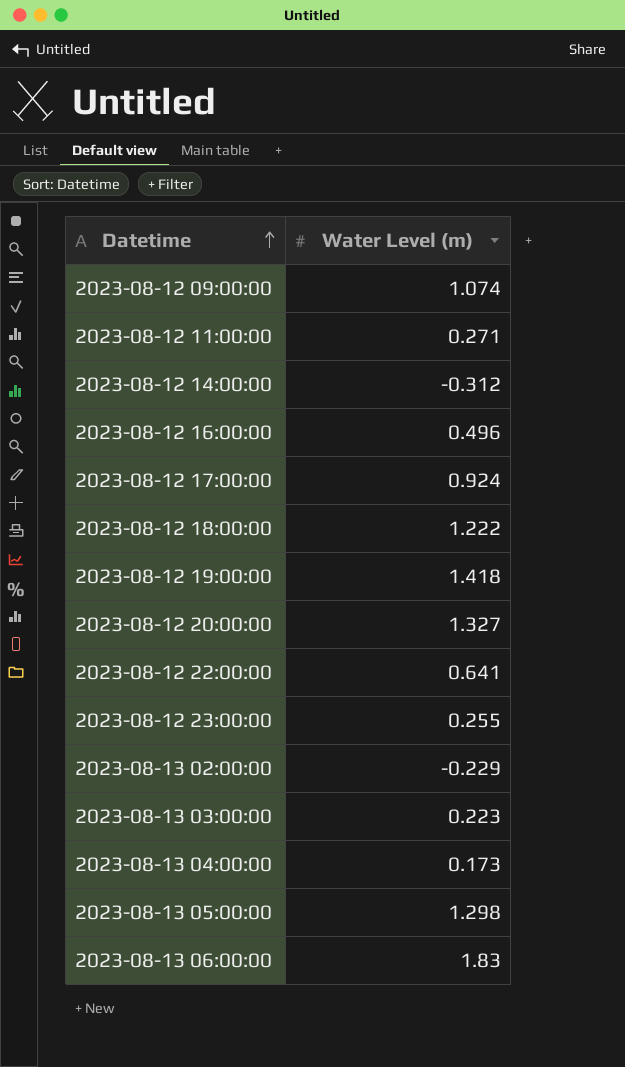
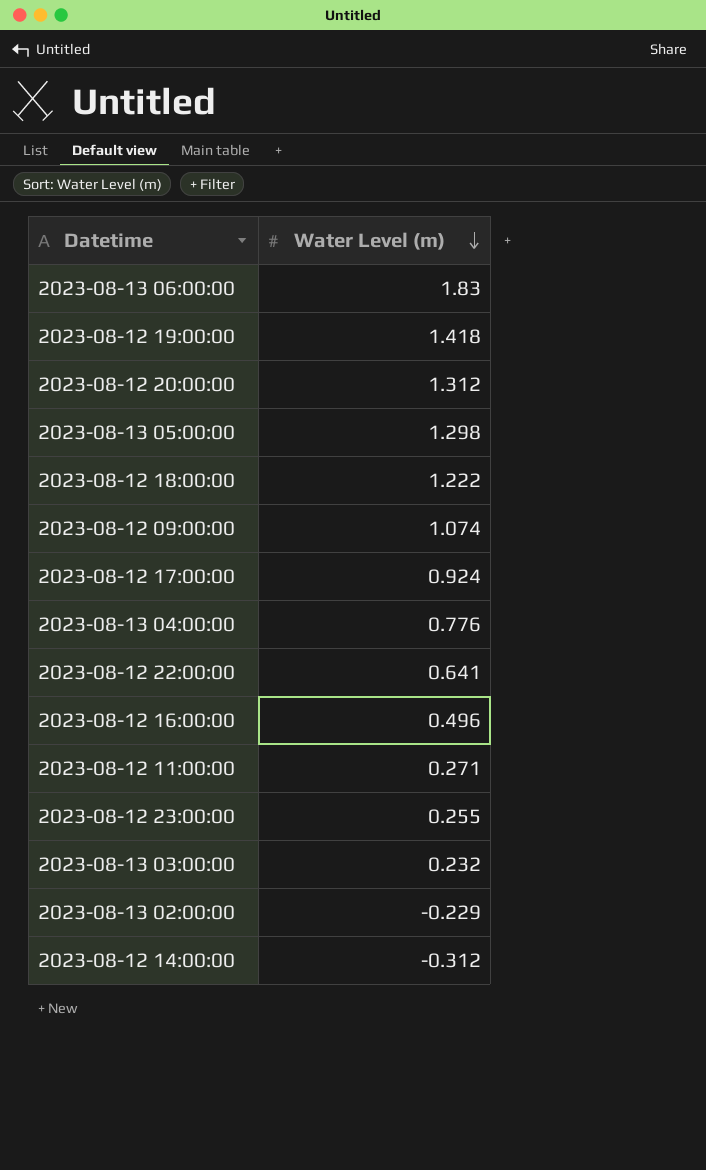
row order: Datetime ascending -> Water Level (m) descending
2023-08-12 20:00:00 | Water Level (m): 1.327 -> 1.312
2023-08-13 04:00:00 | Water Level (m): 0.173 -> 0.776
2023-08-13 03:00:00 | Water Level (m): 0.223 -> 0.232

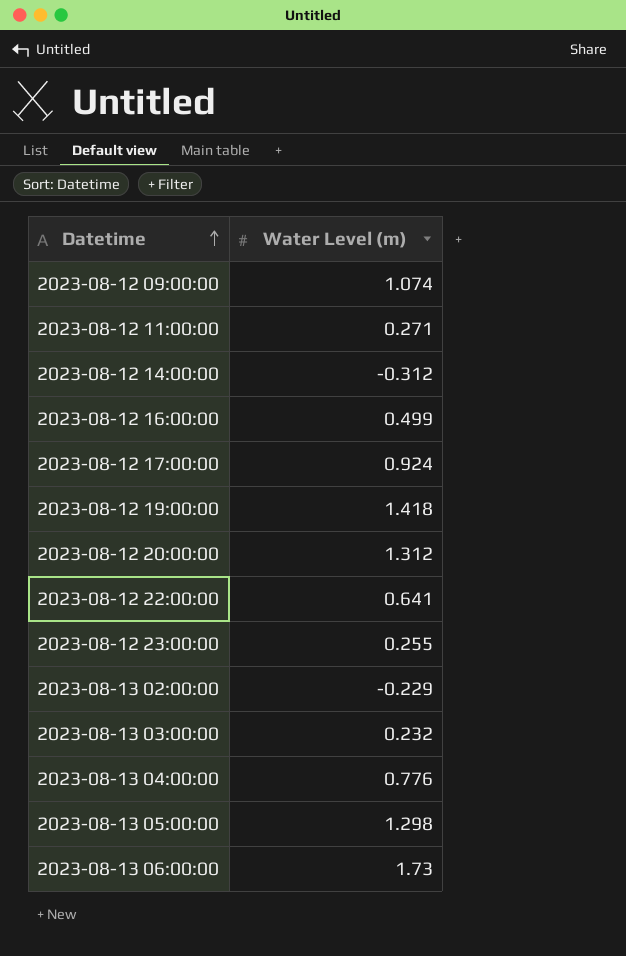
row order: Water Level (m) descending -> Datetime ascending
row 2023-08-12 18:00:00: 1.222 -> none
2023-08-12 16:00:00 | Water Level (m): 0.496 -> 0.499
2023-08-13 06:00:00 | Water Level (m): 1.83 -> 1.73

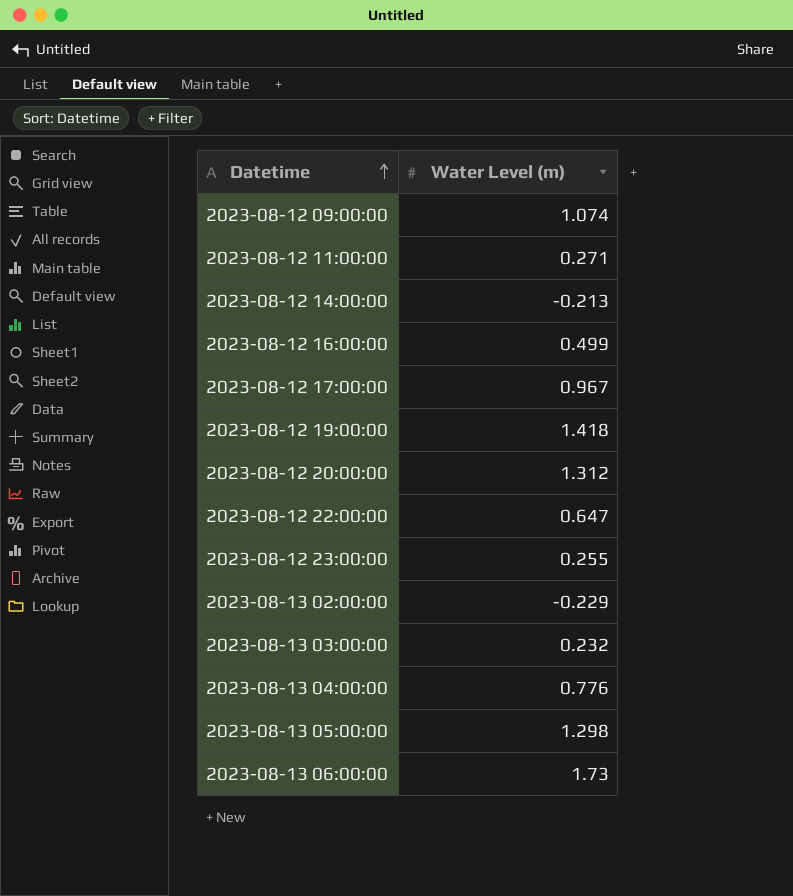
2023-08-12 14:00:00 | Water Level (m): -0.312 -> -0.213
2023-08-12 17:00:00 | Water Level (m): 0.924 -> 0.967
2023-08-12 22:00:00 | Water Level (m): 0.641 -> 0.647

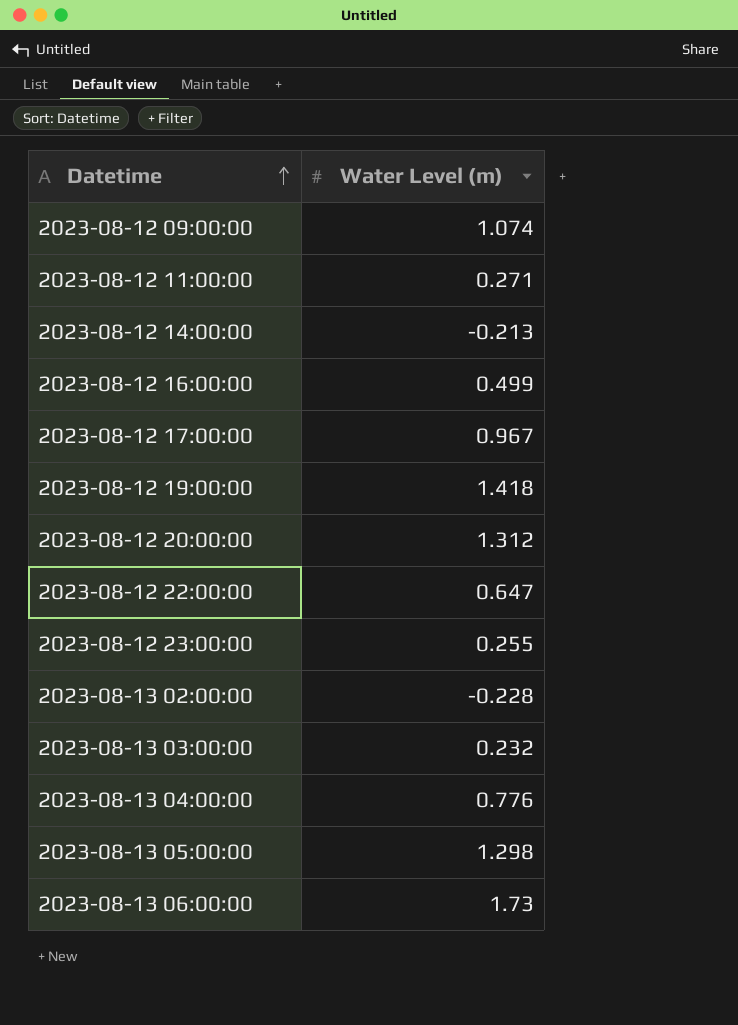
2023-08-13 02:00:00 | Water Level (m): -0.229 -> -0.228

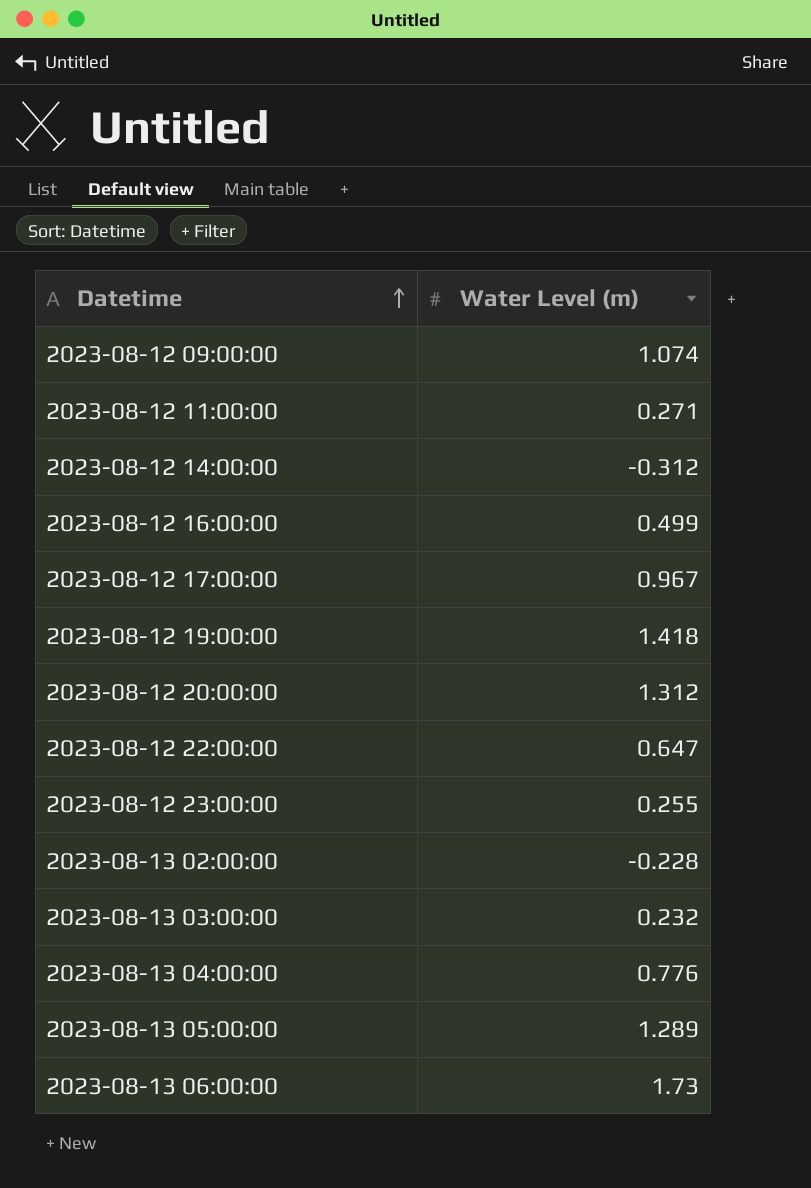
2023-08-12 14:00:00 | Water Level (m): -0.213 -> -0.312
2023-08-13 05:00:00 | Water Level (m): 1.298 -> 1.289

